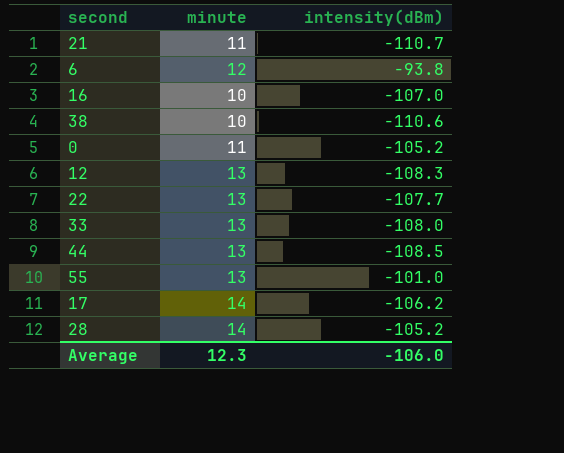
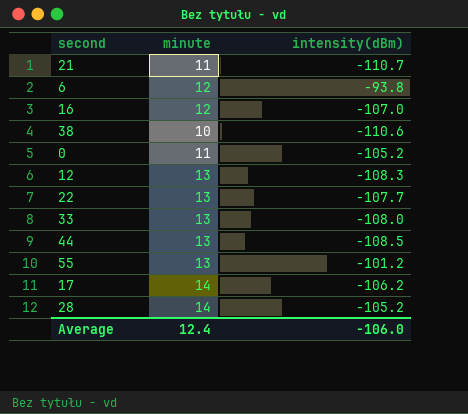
16 | minute: 10 -> 12
55 | intensity(dBm): -101.0 -> -101.2
Average | minute: 12.3 -> 12.4

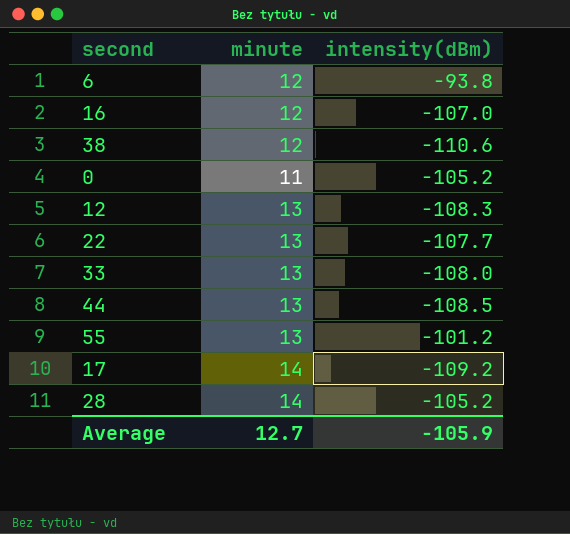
row 21: 11 | -110.7 -> none
38 | minute: 10 -> 12
17 | intensity(dBm): -106.2 -> -109.2
Average | minute: 12.4 -> 12.7
Average | intensity(dBm): -106.0 -> -105.9

